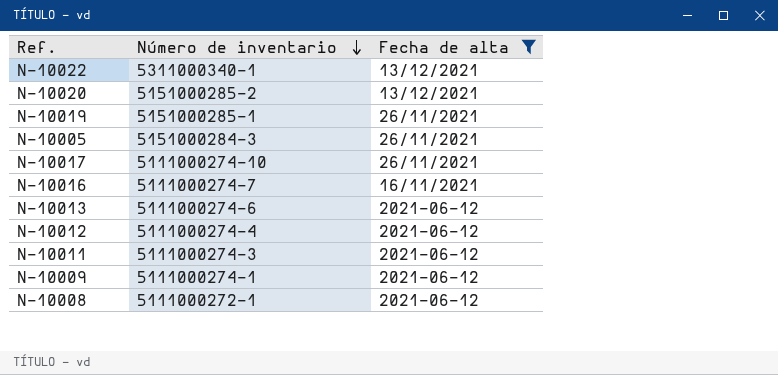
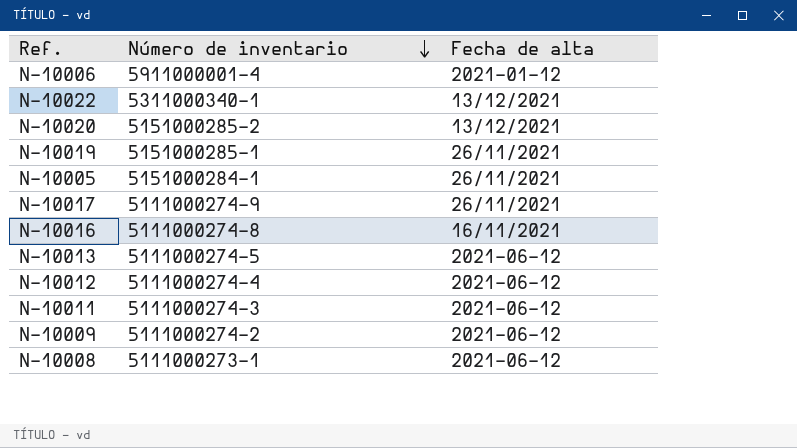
filter: Fecha de alta != 2021-01-12 -> none
N-10005 | Número de inventario: 5151000284-3 -> 5151000284-1
N-10017 | Número de inventario: 5111000274-10 -> 5111000274-9
N-10016 | Número de inventario: 5111000274-7 -> 5111000274-8
N-10013 | Número de inventario: 5111000274-6 -> 5111000274-5
N-10009 | Número de inventario: 5111000274-1 -> 5111000274-2
N-10008 | Número de inventario: 5111000272-1 -> 5111000273-1

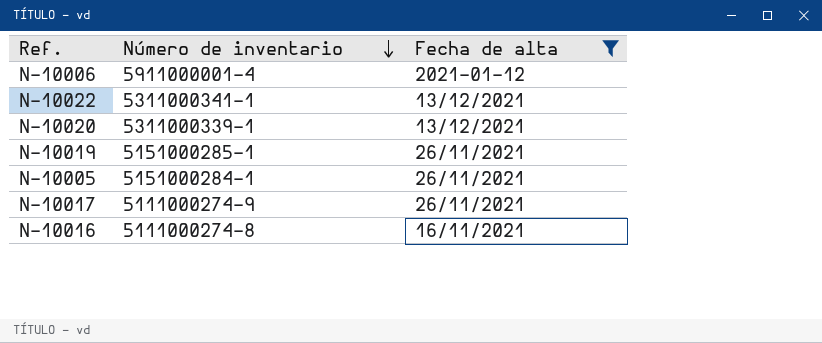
filter: none -> Fecha de alta != 2021-06-12
N-10022 | Número de inventario: 5311000340-1 -> 5311000341-1
N-10020 | Número de inventario: 5151000285-2 -> 5311000339-1

